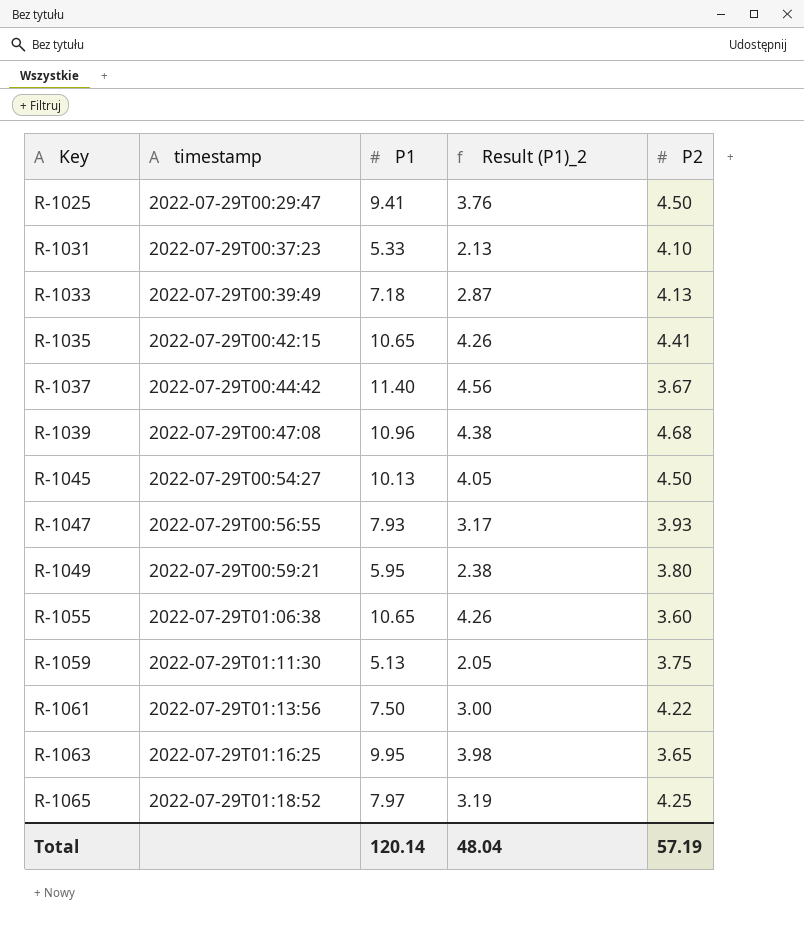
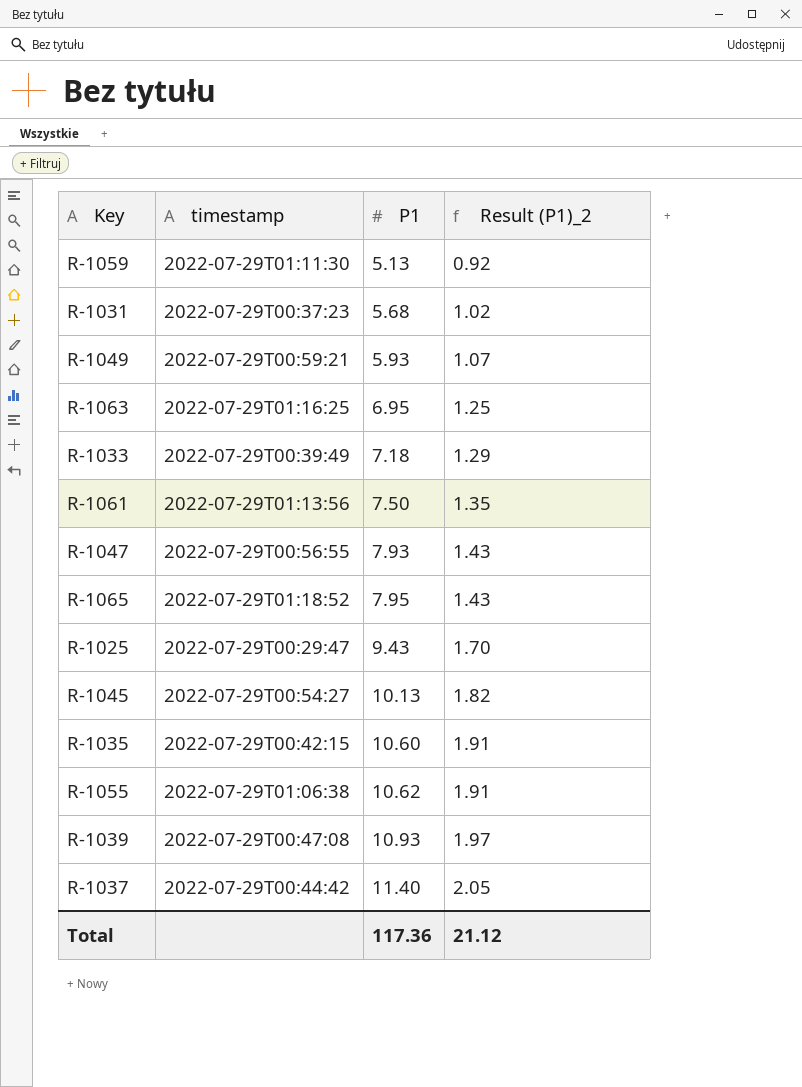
row order: Key ascending -> P1 ascending
column P2 | position: 5 -> none
column Result (P1)_2 | formula: [P1] * 0.4 -> [P1] * 0.18
R-1031 | P1: 5.33 -> 5.68
R-1049 | P1: 5.95 -> 5.93
R-1063 | P1: 9.95 -> 6.95
R-1065 | P1: 7.97 -> 7.95
R-1025 | P1: 9.41 -> 9.43
R-1035 | P1: 10.65 -> 10.60
R-1055 | P1: 10.65 -> 10.62
R-1039 | P1: 10.96 -> 10.93
Total | P1: 120.14 -> 117.36
Total | Result (P1)_2: 48.04 -> 21.12

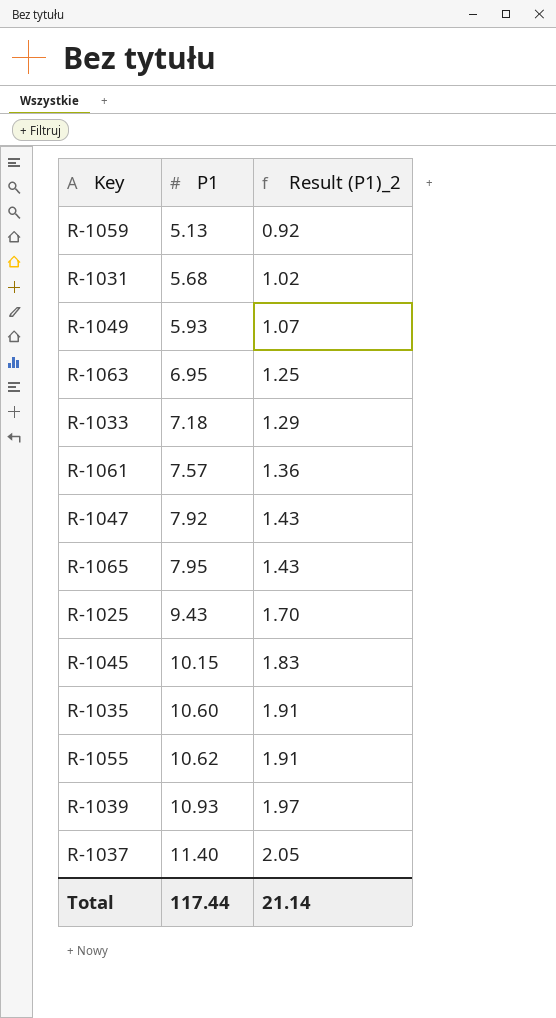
column timestamp | position: 2 -> none
R-1061 | P1: 7.50 -> 7.57
R-1061 | Result (P1)_2: 1.35 -> 1.36
R-1047 | P1: 7.93 -> 7.92
R-1045 | P1: 10.13 -> 10.15
R-1045 | Result (P1)_2: 1.82 -> 1.83
Total | P1: 117.36 -> 117.44
Total | Result (P1)_2: 21.12 -> 21.14

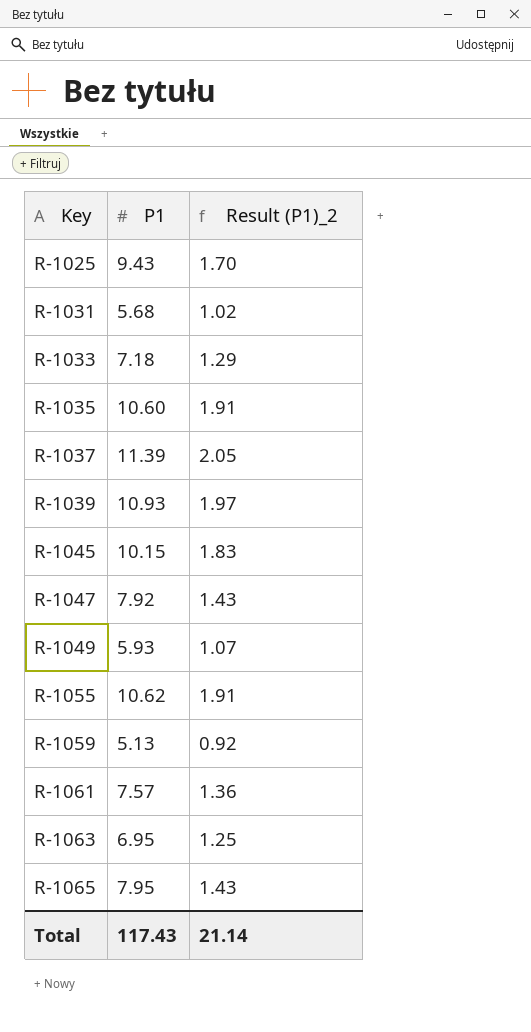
row order: P1 ascending -> Key ascending
R-1037 | P1: 11.40 -> 11.39
Total | P1: 117.44 -> 117.43

